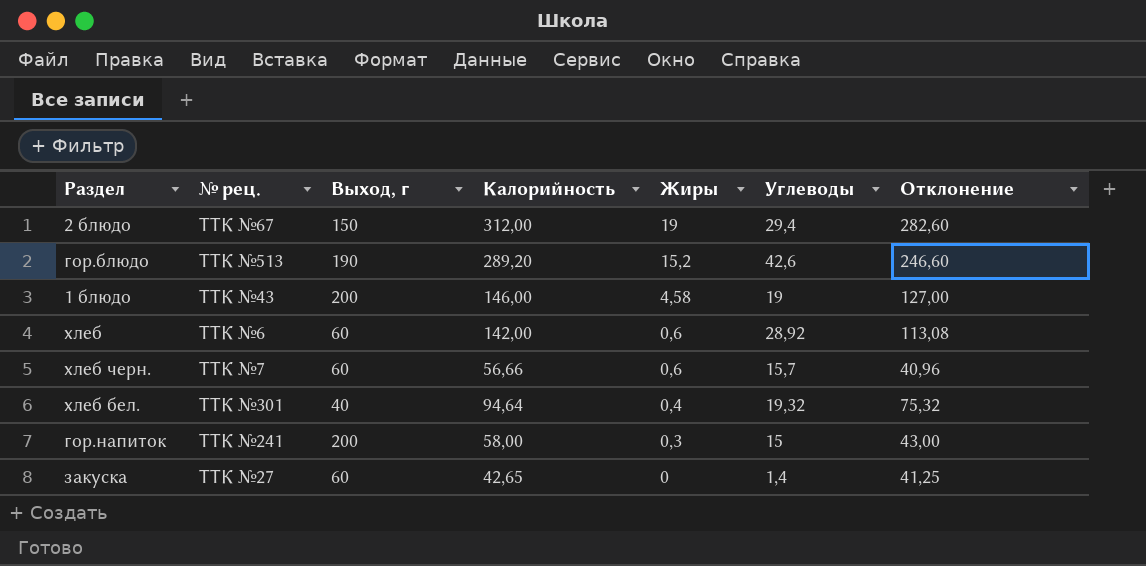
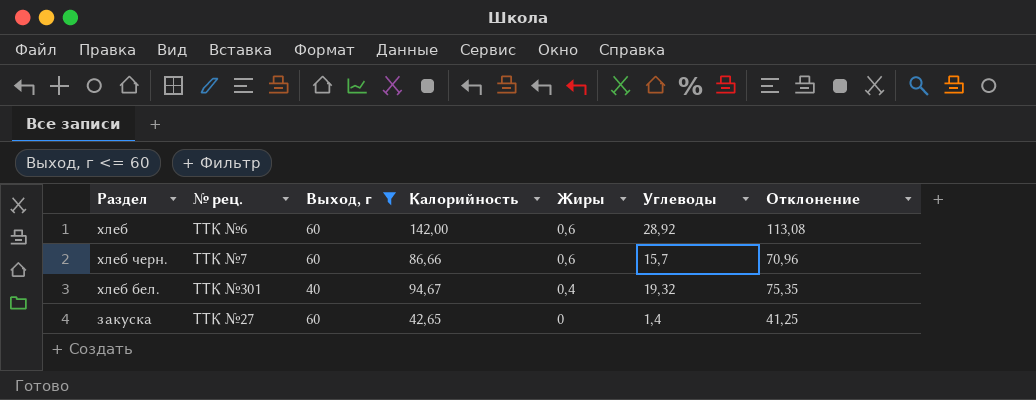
filter: none -> Выход, г <= 60
хлеб черн. | Калорийность: 56,66 -> 86,66
хлеб черн. | Отклонение: 40,96 -> 70,96
хлеб бел. | Калорийность: 94,64 -> 94,67
хлеб бел. | Отклонение: 75,32 -> 75,35

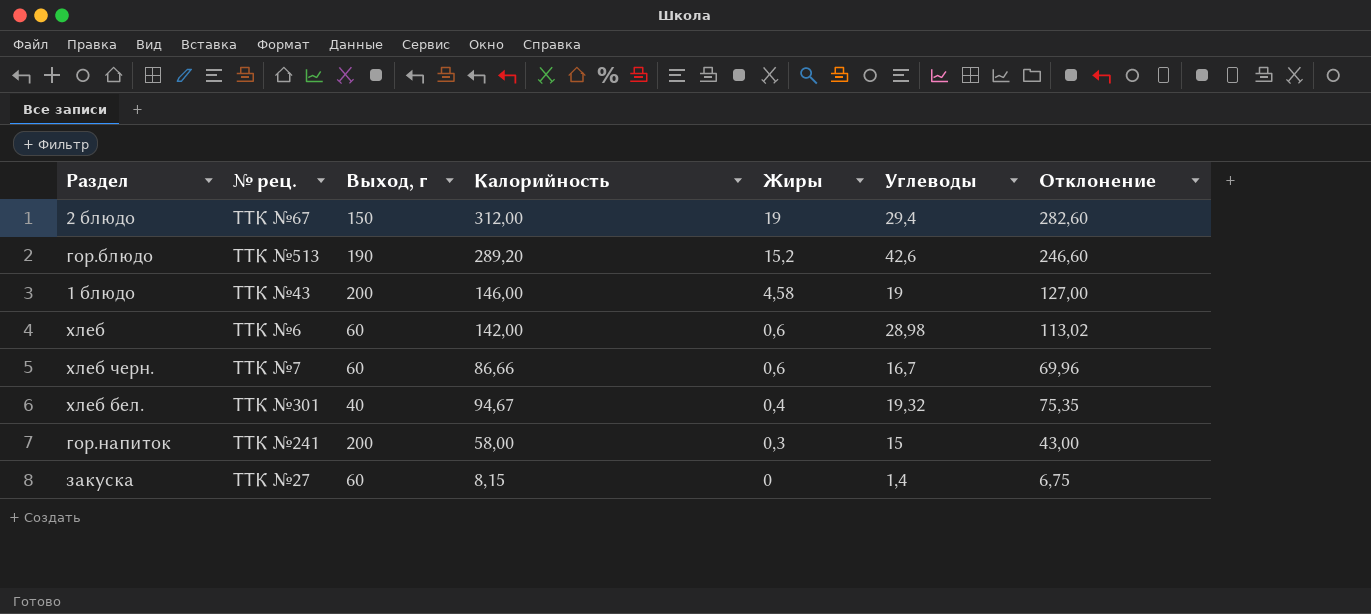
filter: Выход, г <= 60 -> none
хлеб | Углеводы: 28,92 -> 28,98
хлеб | Отклонение: 113,08 -> 113,02
хлеб черн. | Углеводы: 15,7 -> 16,7
хлеб черн. | Отклонение: 70,96 -> 69,96
закуска | Калорийность: 42,65 -> 8,15
закуска | Отклонение: 41,25 -> 6,75

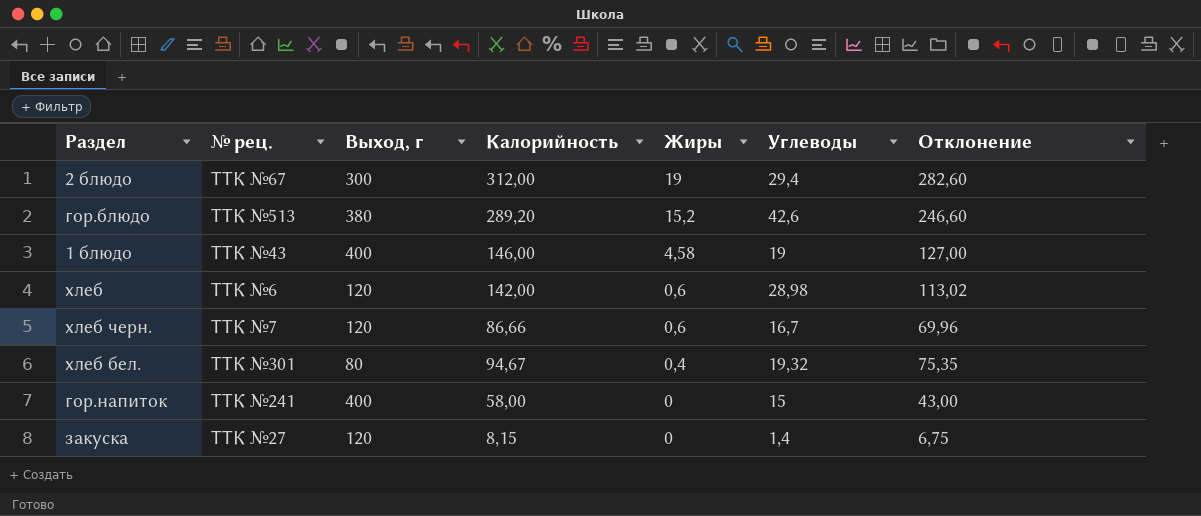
2 блюдо | Выход, г: 150 -> 300
гор.блюдо | Выход, г: 190 -> 380
1 блюдо | Выход, г: 200 -> 400
хлеб | Выход, г: 60 -> 120
хлеб черн. | Выход, г: 60 -> 120
хлеб бел. | Выход, г: 40 -> 80
гор.напиток | Выход, г: 200 -> 400
гор.напиток | Жиры: 0,3 -> 0
закуска | Выход, г: 60 -> 120

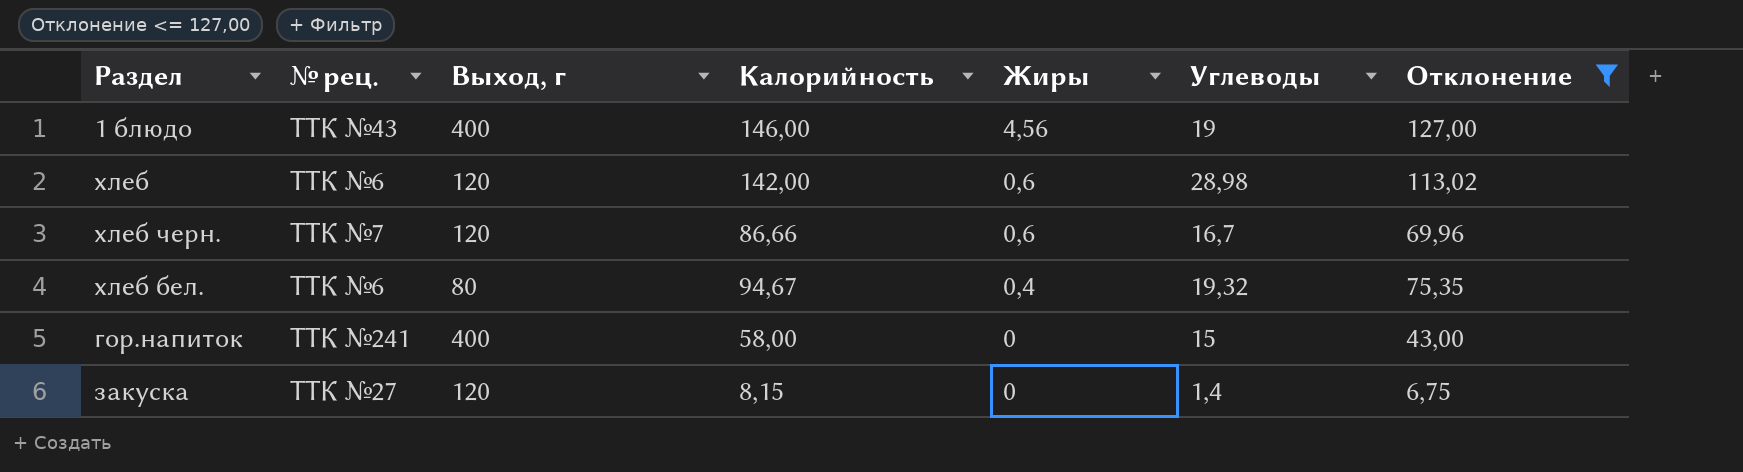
filter: none -> Отклонение <= 127,00
1 блюдо | Жиры: 4,58 -> 4,56
хлеб бел. | № рец.: ТТК №301 -> ТТК №6

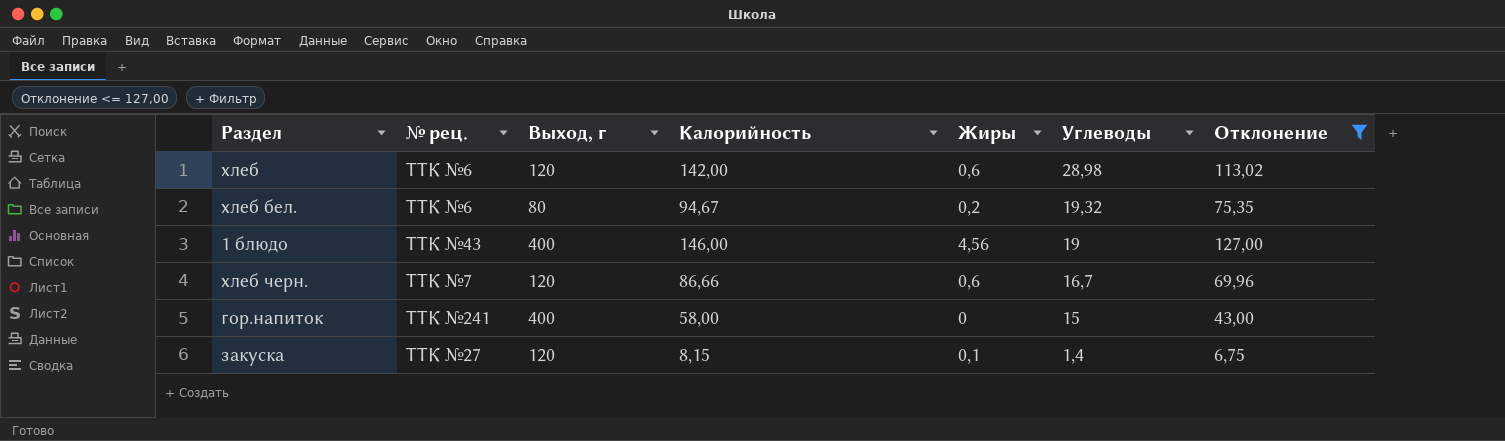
row order: Жиры descending -> Углеводы descending
хлеб бел. | Жиры: 0,4 -> 0,2
закуска | Жиры: 0 -> 0,1

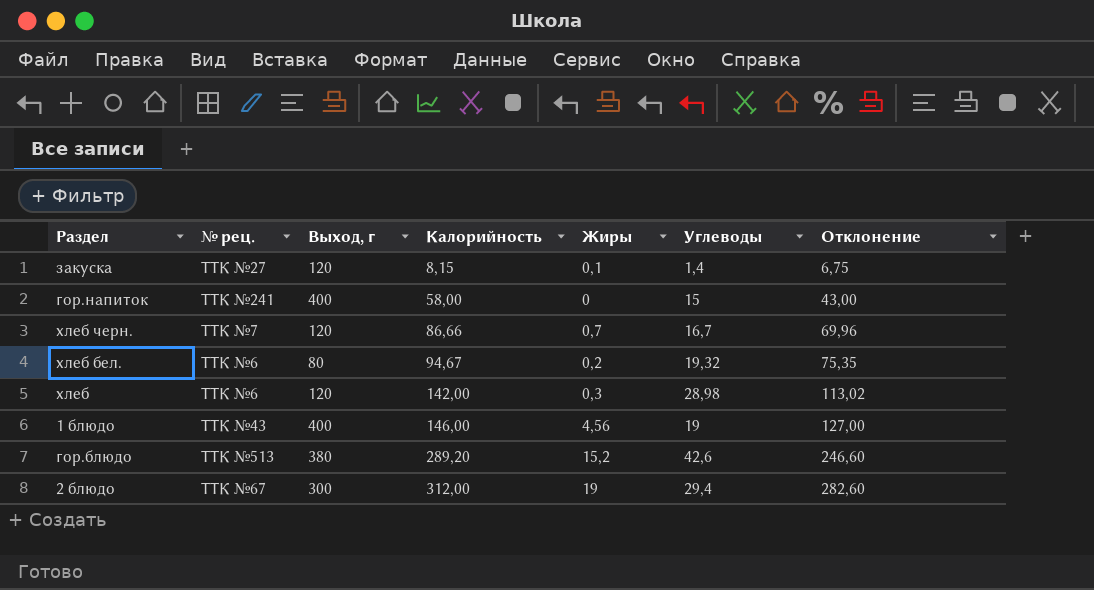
filter: Отклонение <= 127,00 -> none
row order: Углеводы descending -> Калорийность ascending
хлеб черн. | Жиры: 0,6 -> 0,7
хлеб | Жиры: 0,6 -> 0,3

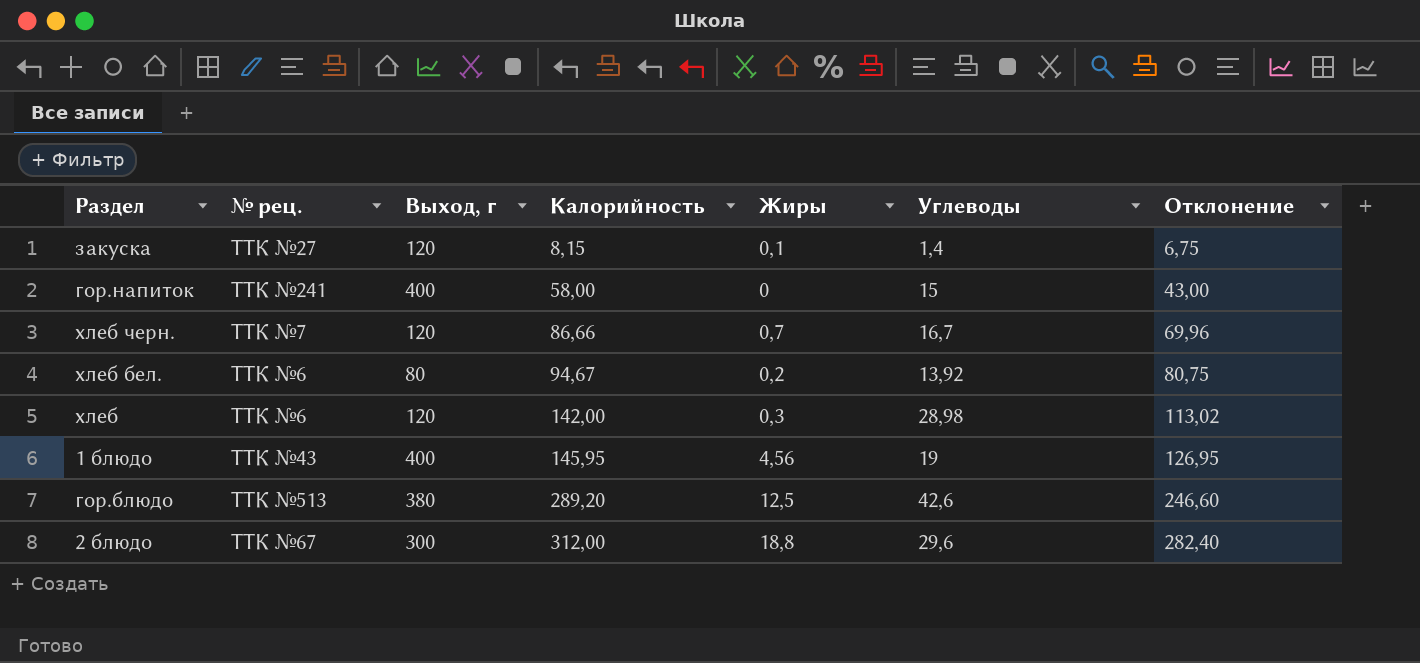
хлеб бел. | Углеводы: 19,32 -> 13,92
хлеб бел. | Отклонение: 75,35 -> 80,75
1 блюдо | Калорийность: 146,00 -> 145,95
1 блюдо | Отклонение: 127,00 -> 126,95
гор.блюдо | Жиры: 15,2 -> 12,5
2 блюдо | Жиры: 19 -> 18,8
2 блюдо | Углеводы: 29,4 -> 29,6
2 блюдо | Отклонение: 282,60 -> 282,40

